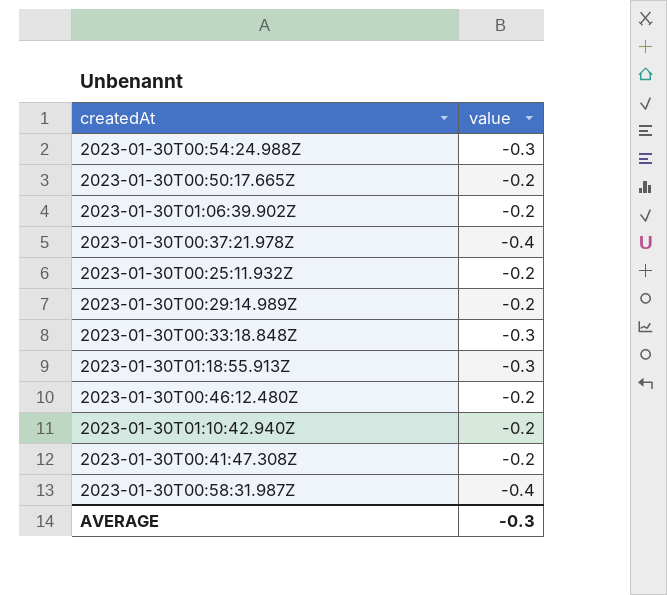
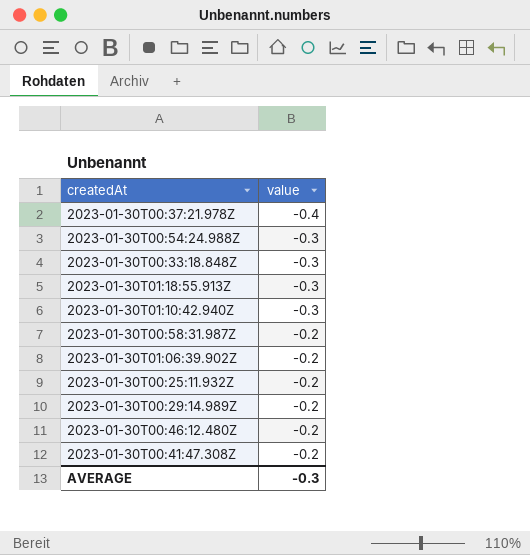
row order: none -> value ascending
row 2023-01-30T00:50:17.665Z: -0.2 -> none
2023-01-30T01:10:42.940Z | value: -0.2 -> -0.3
2023-01-30T00:58:31.987Z | value: -0.4 -> -0.2

